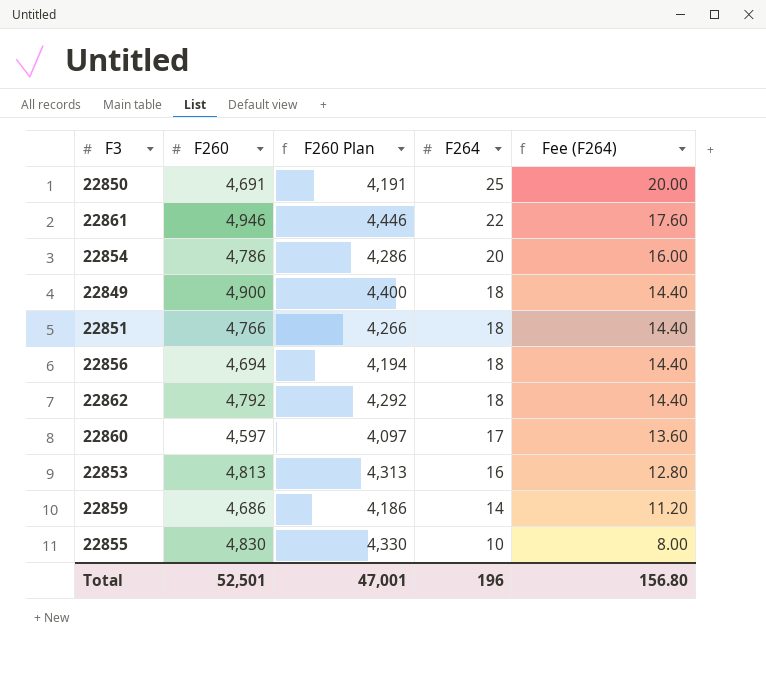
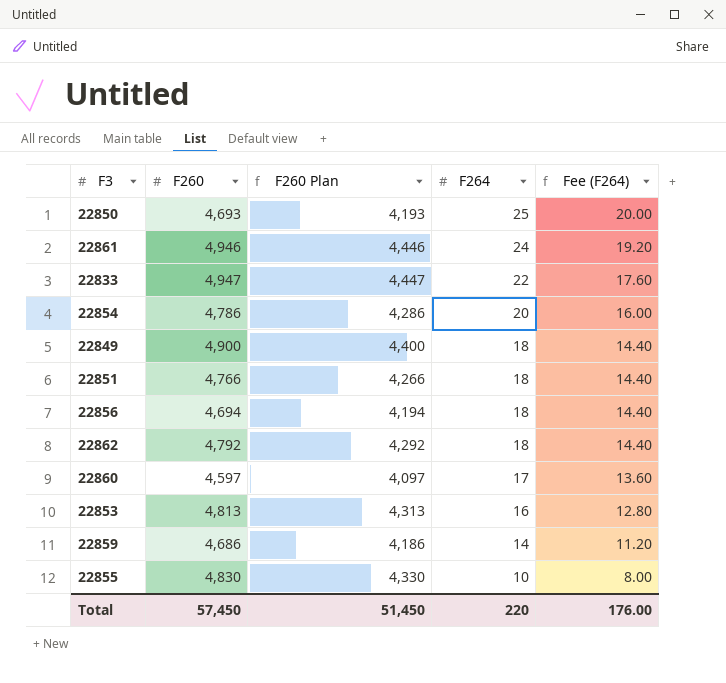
22850 | F260: 4,691 -> 4,693
22850 | F260 Plan: 4,191 -> 4,193
22861 | F264: 22 -> 24
22861 | Fee (F264): 17.60 -> 19.20
row 22833: none -> 4,947 | 4,447 | 22 | 17.60
Total | F260: 52,501 -> 57,450
Total | F260 Plan: 47,001 -> 51,450
Total | F264: 196 -> 220
Total | Fee (F264): 156.80 -> 176.00

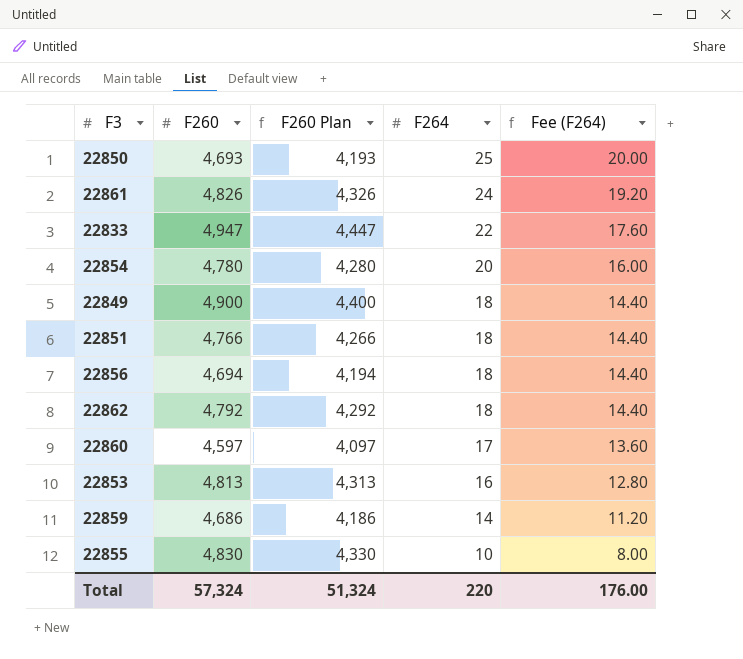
22861 | F260: 4,946 -> 4,826
22861 | F260 Plan: 4,446 -> 4,326
22854 | F260: 4,786 -> 4,780
22854 | F260 Plan: 4,286 -> 4,280
Total | F260: 57,450 -> 57,324
Total | F260 Plan: 51,450 -> 51,324

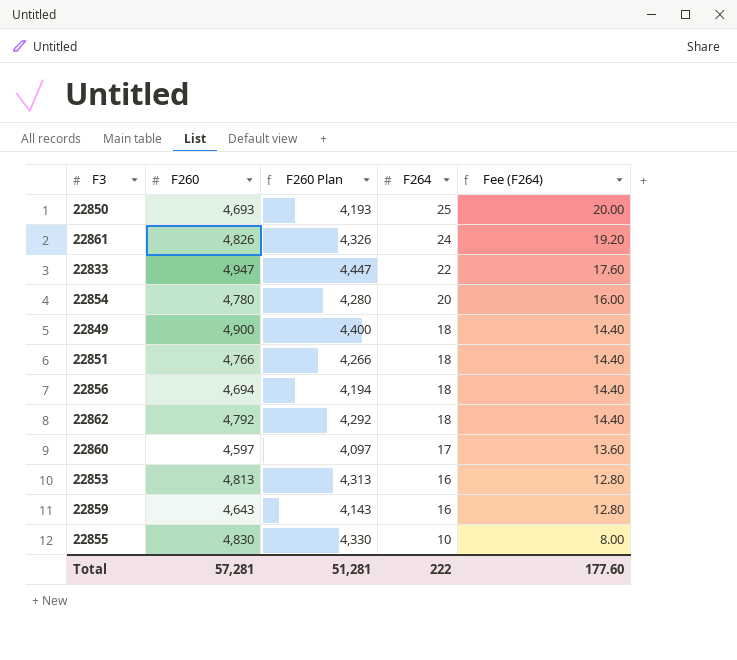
22859 | F260: 4,686 -> 4,643
22859 | F260 Plan: 4,186 -> 4,143
22859 | F264: 14 -> 16
22859 | Fee (F264): 11.20 -> 12.80
Total | F260: 57,324 -> 57,281
Total | F260 Plan: 51,324 -> 51,281
Total | F264: 220 -> 222
Total | Fee (F264): 176.00 -> 177.60

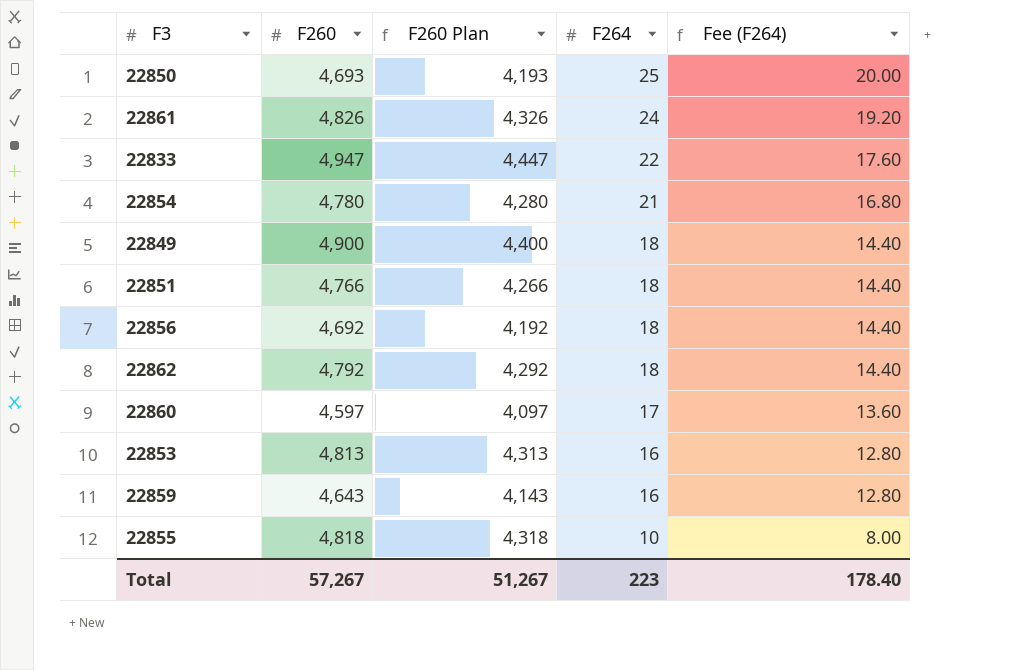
22854 | F264: 20 -> 21
22854 | Fee (F264): 16.00 -> 16.80
22856 | F260: 4,694 -> 4,692
22856 | F260 Plan: 4,194 -> 4,192
22855 | F260: 4,830 -> 4,818
22855 | F260 Plan: 4,330 -> 4,318
Total | F260: 57,281 -> 57,267
Total | F260 Plan: 51,281 -> 51,267
Total | F264: 222 -> 223
Total | Fee (F264): 177.60 -> 178.40

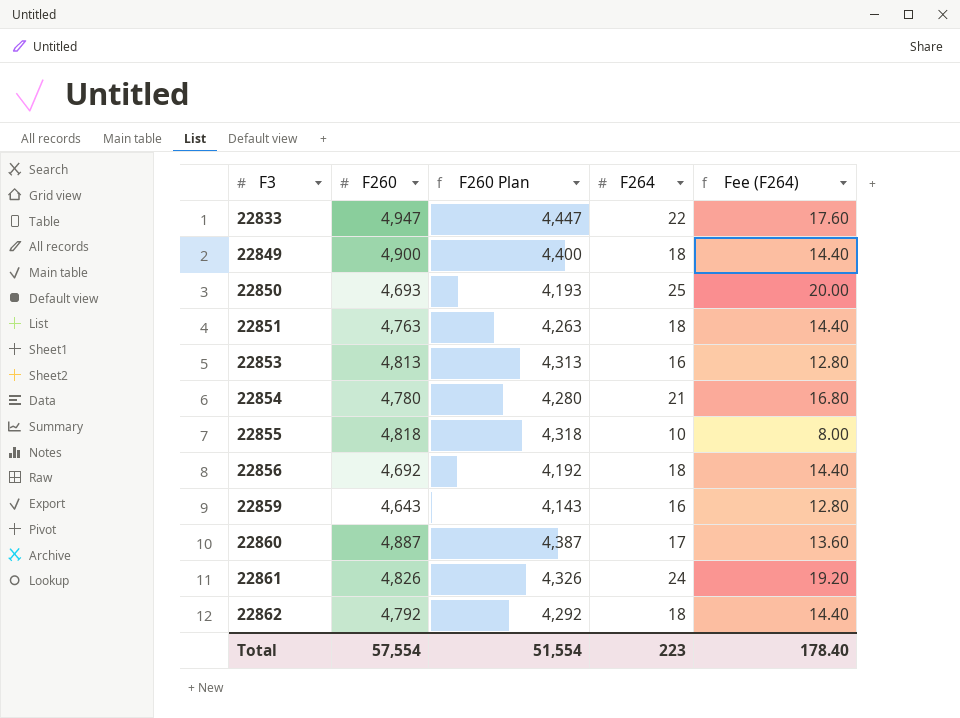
row order: F264 descending -> F3 ascending
22851 | F260: 4,766 -> 4,763
22851 | F260 Plan: 4,266 -> 4,263
22860 | F260: 4,597 -> 4,887
22860 | F260 Plan: 4,097 -> 4,387
Total | F260: 57,267 -> 57,554
Total | F260 Plan: 51,267 -> 51,554

